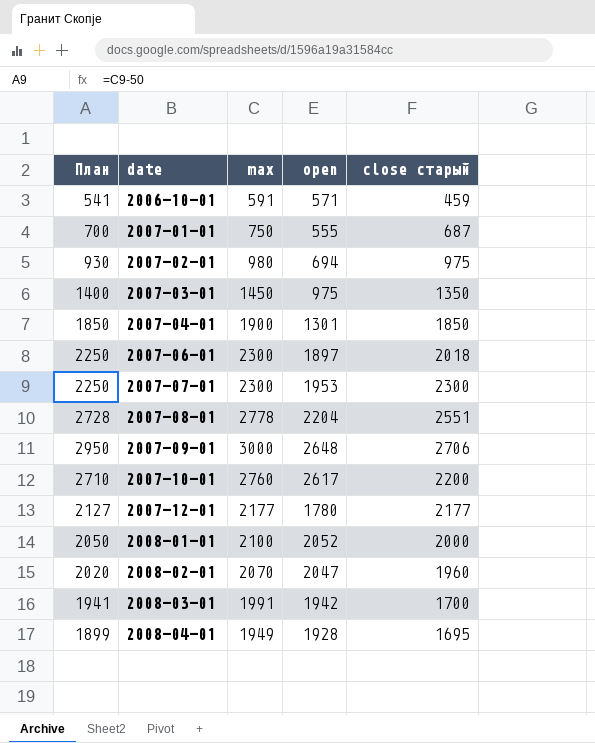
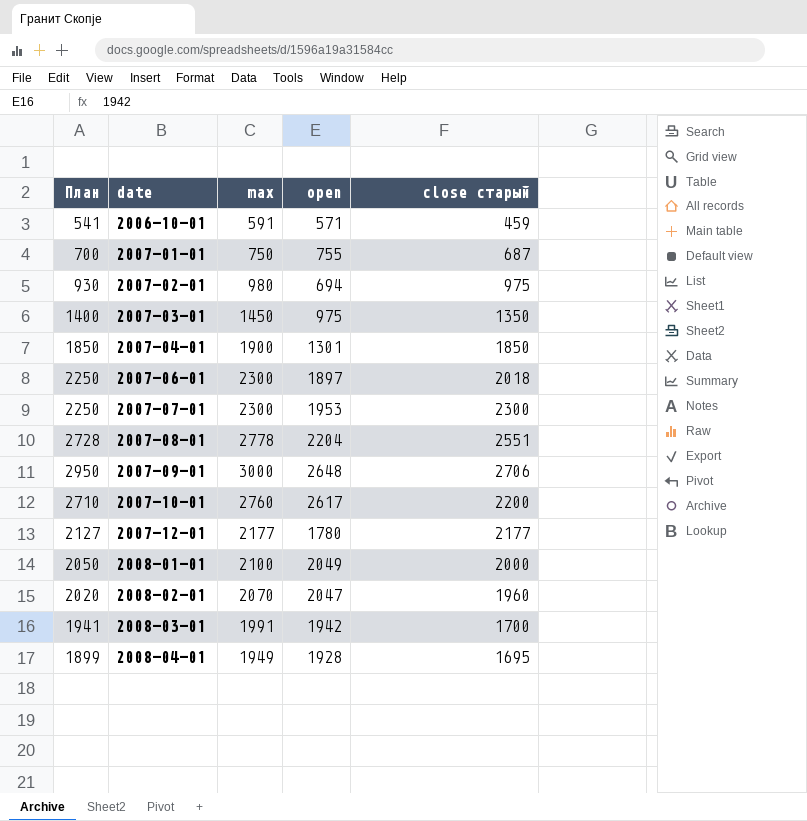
2007-01-01 | open: 555 -> 755
2008-01-01 | open: 2052 -> 2049

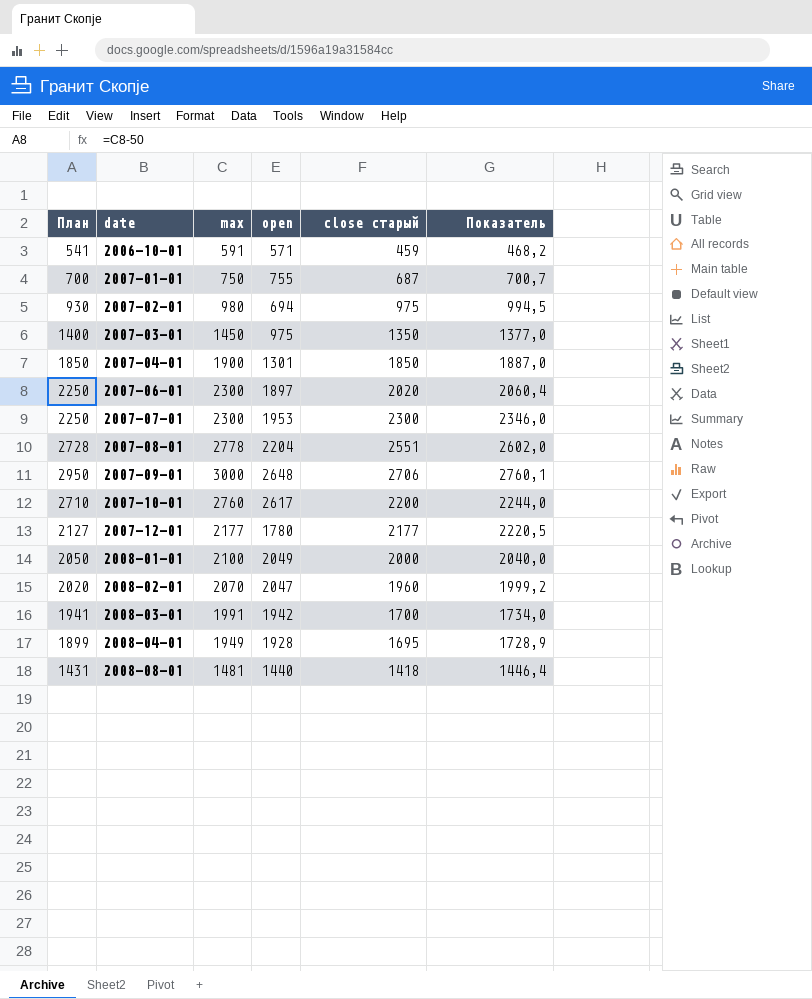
column Показатель | formula: none -> [close старый] * 1,02
2007-06-01 | close старый: 2018 -> 2020
row 2008-08-01: none -> 1431 | 1481 | 1440 | 1418 | 1446,4

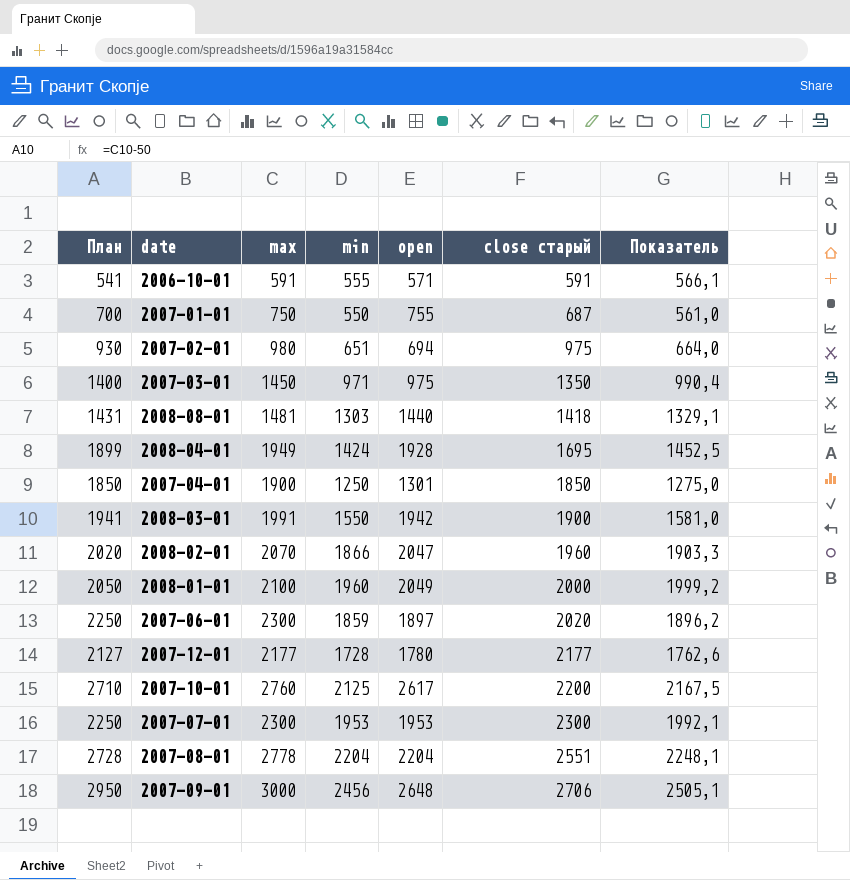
row order: date ascending -> close старый ascending
column min | position: none -> 4
column Показатель | formula: [close старый] * 1,02 -> [min] * 1,02
2006-10-01 | close старый: 459 -> 591
2008-03-01 | close старый: 1700 -> 1900

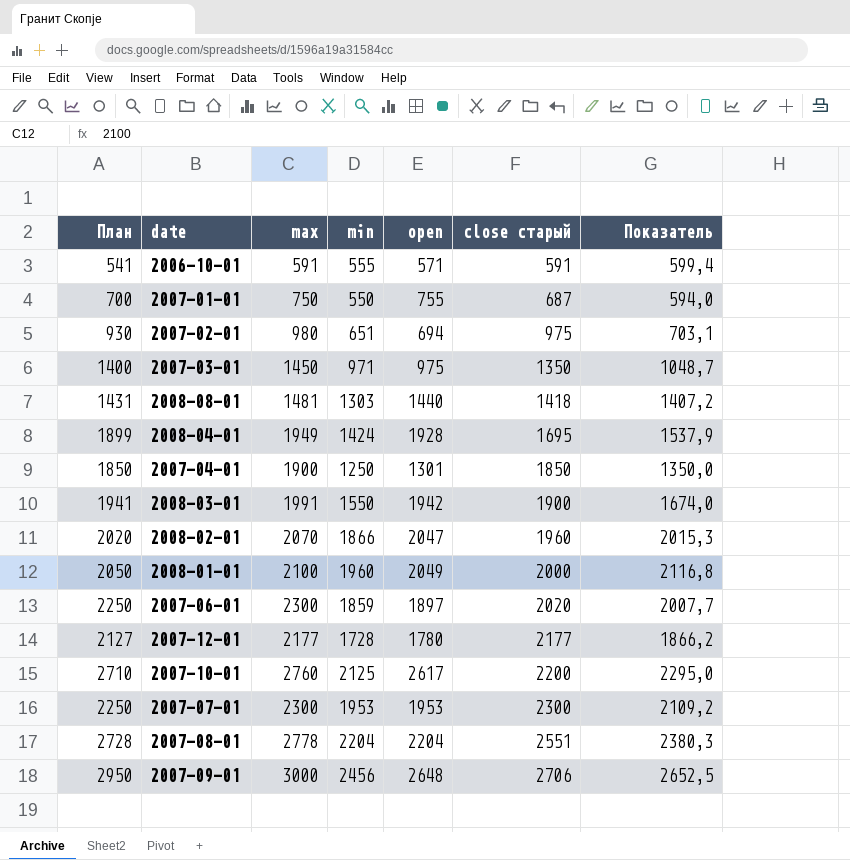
column Показатель | formula: [min] * 1,02 -> [min] * 1,08

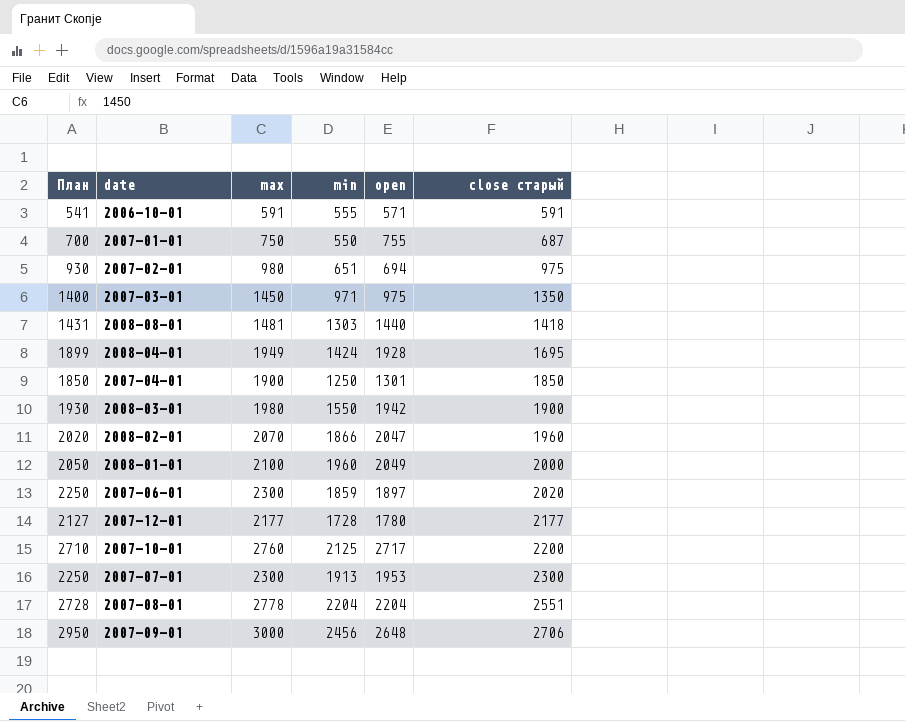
column Показатель | formula: [min] * 1,08 -> none
2008-03-01 | План: 1941 -> 1930
2008-03-01 | max: 1991 -> 1980
2007-10-01 | open: 2617 -> 2717
2007-07-01 | min: 1953 -> 1913

